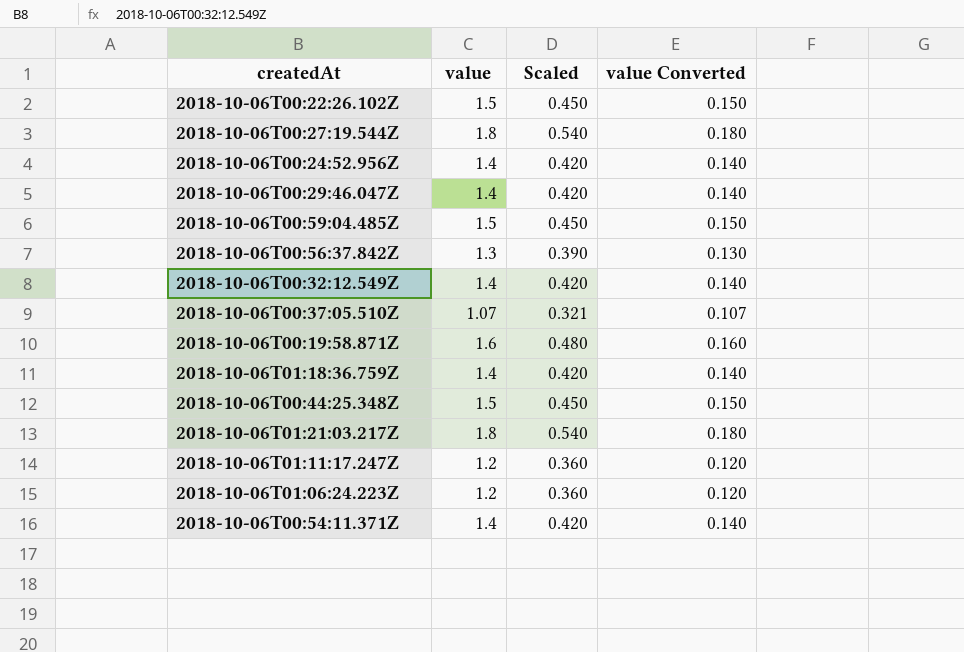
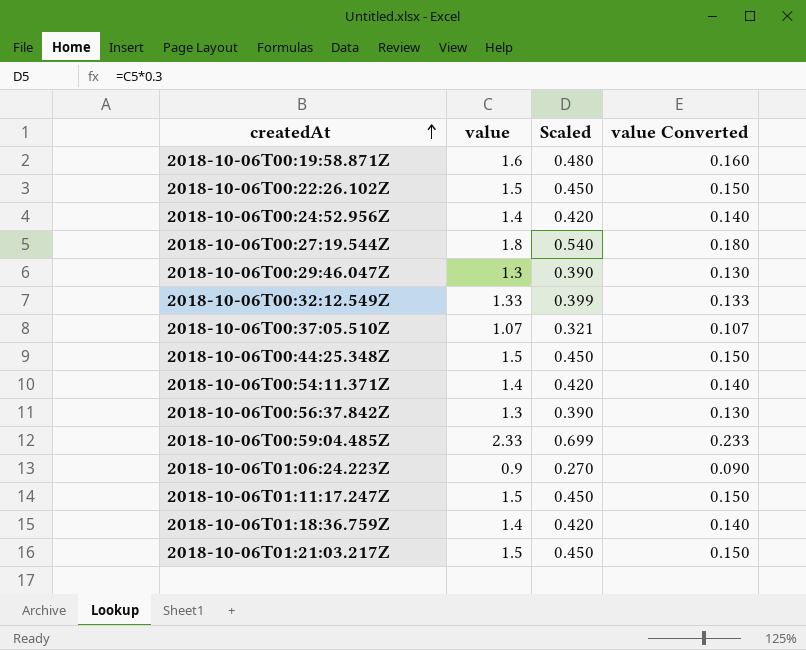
row order: none -> createdAt ascending
2018-10-06T00:29:46.047Z | value: 1.4 -> 1.3
2018-10-06T00:29:46.047Z | Scaled: 0.420 -> 0.390
2018-10-06T00:29:46.047Z | value Converted: 0.140 -> 0.130
2018-10-06T00:32:12.549Z | value: 1.4 -> 1.33
2018-10-06T00:32:12.549Z | Scaled: 0.420 -> 0.399
2018-10-06T00:32:12.549Z | value Converted: 0.140 -> 0.133
2018-10-06T00:59:04.485Z | value: 1.5 -> 2.33
2018-10-06T00:59:04.485Z | Scaled: 0.450 -> 0.699
2018-10-06T00:59:04.485Z | value Converted: 0.150 -> 0.233
2018-10-06T01:06:24.223Z | value: 1.2 -> 0.9
2018-10-06T01:06:24.223Z | Scaled: 0.360 -> 0.270
2018-10-06T01:06:24.223Z | value Converted: 0.120 -> 0.090
2018-10-06T01:11:17.247Z | value: 1.2 -> 1.5
2018-10-06T01:11:17.247Z | Scaled: 0.360 -> 0.450
2018-10-06T01:11:17.247Z | value Converted: 0.120 -> 0.150
2018-10-06T01:21:03.217Z | value: 1.8 -> 1.5
2018-10-06T01:21:03.217Z | Scaled: 0.540 -> 0.450
2018-10-06T01:21:03.217Z | value Converted: 0.180 -> 0.150

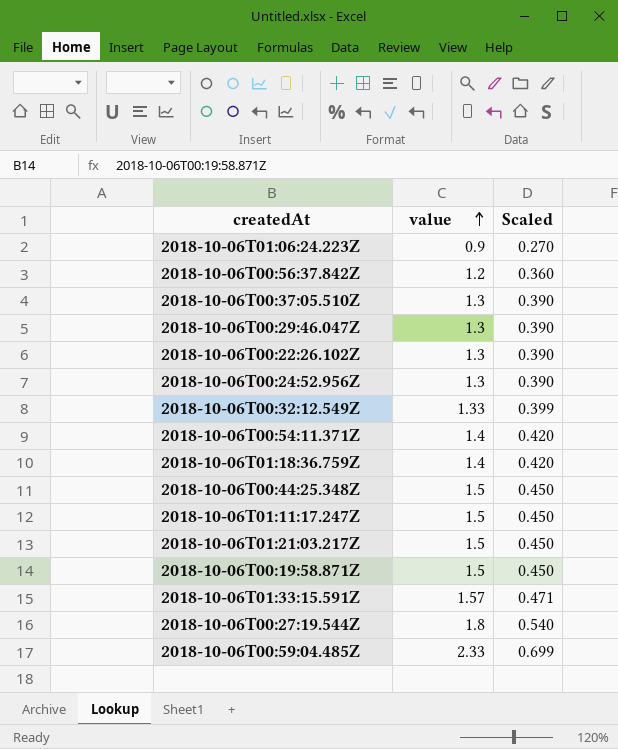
row order: createdAt ascending -> value ascending
column value Converted | formula: [value] * 0.1 -> none
2018-10-06T00:56:37.842Z | value: 1.3 -> 1.2
2018-10-06T00:56:37.842Z | Scaled: 0.390 -> 0.360
2018-10-06T00:37:05.510Z | value: 1.07 -> 1.3
2018-10-06T00:37:05.510Z | Scaled: 0.321 -> 0.390
2018-10-06T00:22:26.102Z | value: 1.5 -> 1.3
2018-10-06T00:22:26.102Z | Scaled: 0.450 -> 0.390
2018-10-06T00:24:52.956Z | value: 1.4 -> 1.3
2018-10-06T00:24:52.956Z | Scaled: 0.420 -> 0.390
2018-10-06T00:19:58.871Z | value: 1.6 -> 1.5
2018-10-06T00:19:58.871Z | Scaled: 0.480 -> 0.450
row 2018-10-06T01:33:15.591Z: none -> 1.57 | 0.471

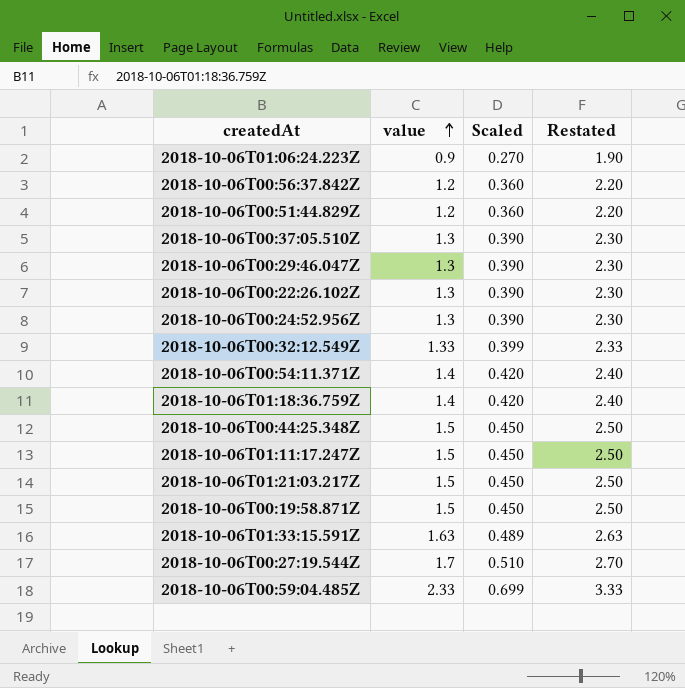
column Restated | formula: none -> [value] + 1
row 2018-10-06T00:51:44.829Z: none -> 1.2 | 0.360 | 2.20
2018-10-06T01:33:15.591Z | value: 1.57 -> 1.63
2018-10-06T01:33:15.591Z | Scaled: 0.471 -> 0.489
2018-10-06T00:27:19.544Z | value: 1.8 -> 1.7
2018-10-06T00:27:19.544Z | Scaled: 0.540 -> 0.510

